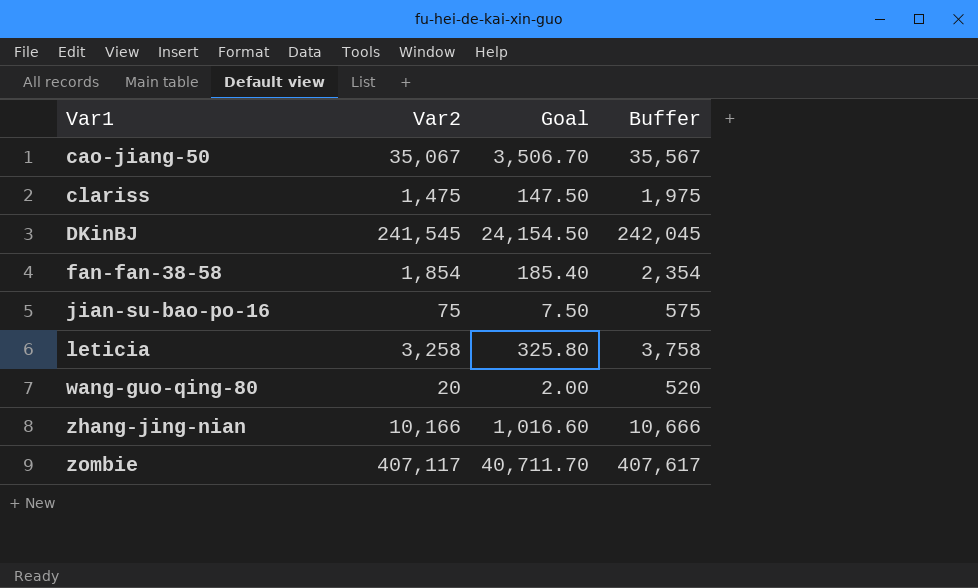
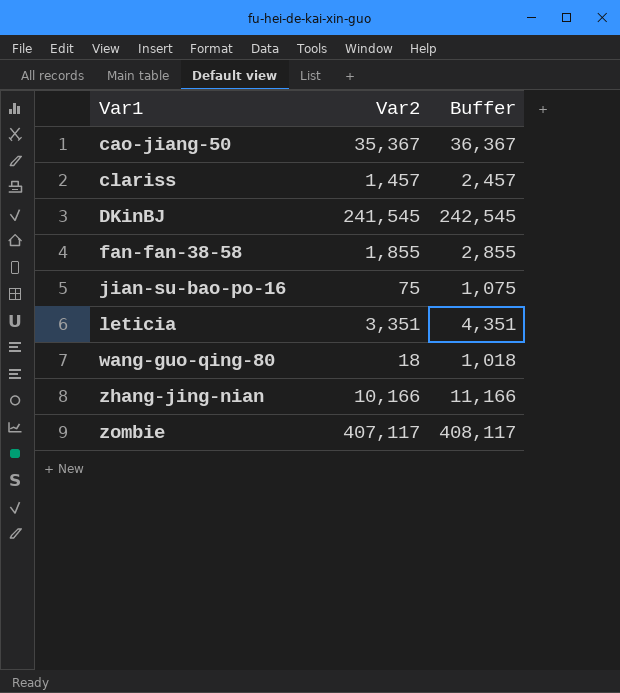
column Goal | formula: [Var2] * 0.1 -> none
column Buffer | formula: [Var2] + 500 -> [Var2] + 1000
cao-jiang-50 | Var2: 35,067 -> 35,367
clariss | Var2: 1,475 -> 1,457
fan-fan-38-58 | Var2: 1,854 -> 1,855
leticia | Var2: 3,258 -> 3,351
wang-guo-qing-80 | Var2: 20 -> 18

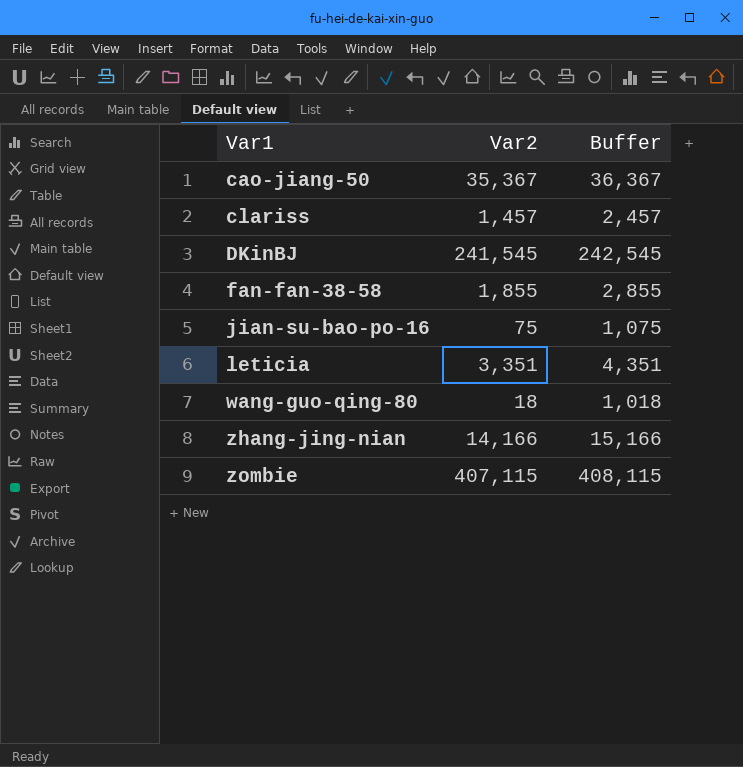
zhang-jing-nian | Var2: 10,166 -> 14,166
zhang-jing-nian | Buffer: 11,166 -> 15,166
zombie | Var2: 407,117 -> 407,115
zombie | Buffer: 408,117 -> 408,115

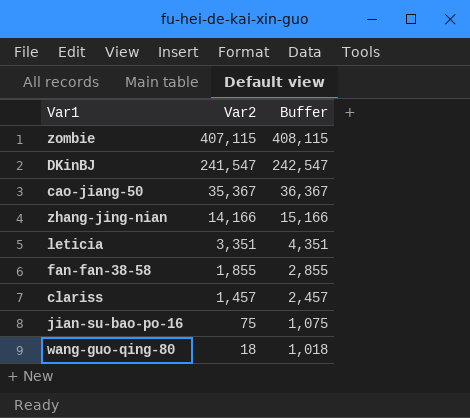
row order: Var1 ascending -> Var2 descending
DKinBJ | Var2: 241,545 -> 241,547
DKinBJ | Buffer: 242,545 -> 242,547

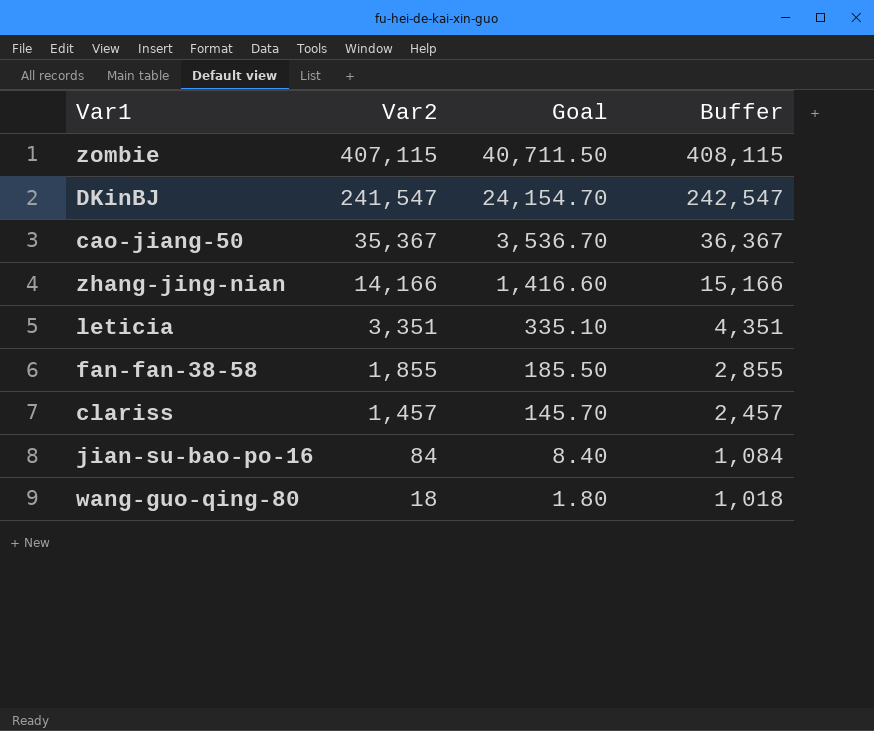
column Goal | formula: none -> [Var2] * 0.1
jian-su-bao-po-16 | Var2: 75 -> 84
jian-su-bao-po-16 | Buffer: 1,075 -> 1,084

